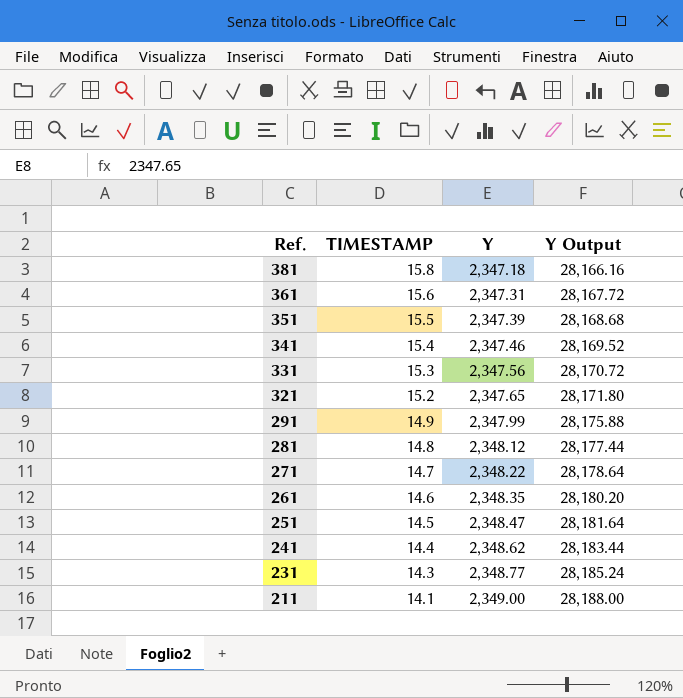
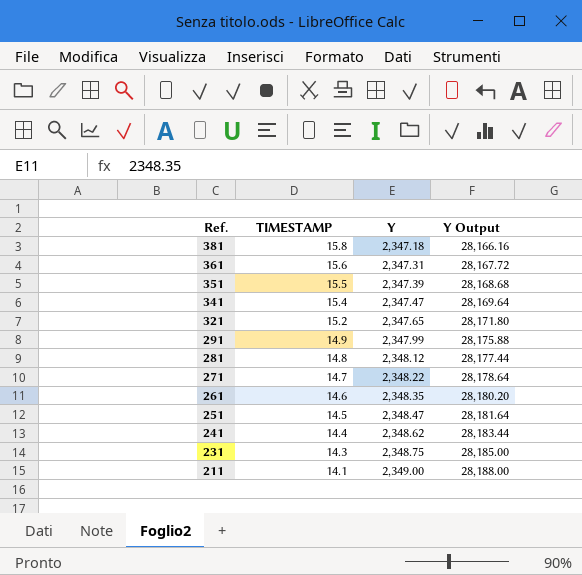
row 331: 15.3 | 2,347.56 | 28,170.72 -> none
341 | Y: 2,347.46 -> 2,347.47
341 | Y Output: 28,169.52 -> 28,169.64
231 | Y: 2,348.77 -> 2,348.75
231 | Y Output: 28,185.24 -> 28,185.00

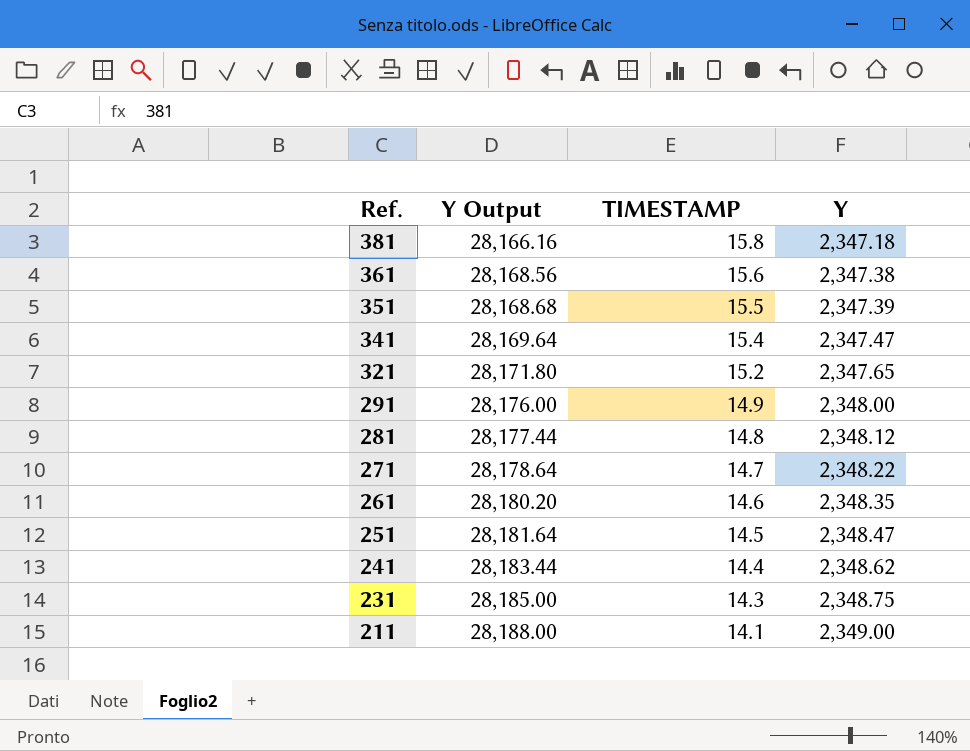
column Y Output | position: 4 -> 2
361 | Y Output: 28,167.72 -> 28,168.56
361 | Y: 2,347.31 -> 2,347.38
291 | Y Output: 28,175.88 -> 28,176.00
291 | Y: 2,347.99 -> 2,348.00

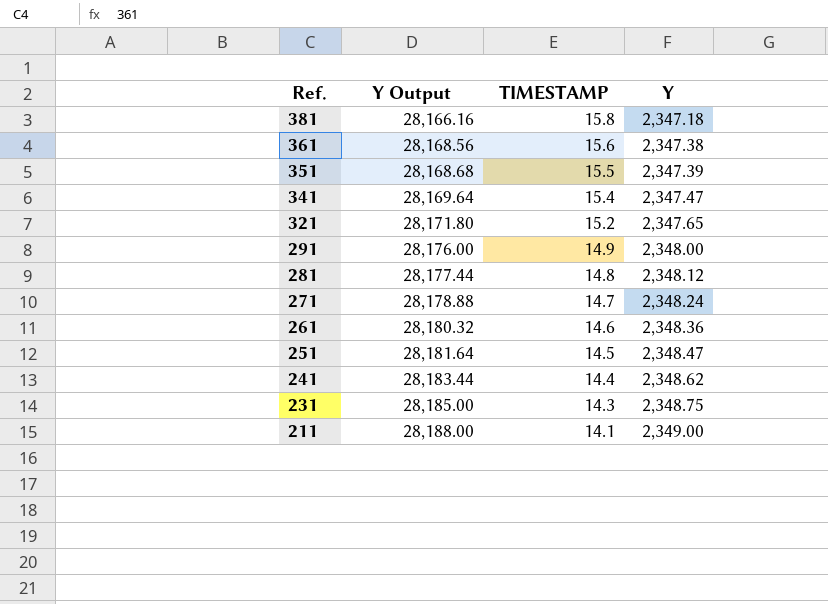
271 | Y Output: 28,178.64 -> 28,178.88
271 | Y: 2,348.22 -> 2,348.24
261 | Y Output: 28,180.20 -> 28,180.32
261 | Y: 2,348.35 -> 2,348.36

